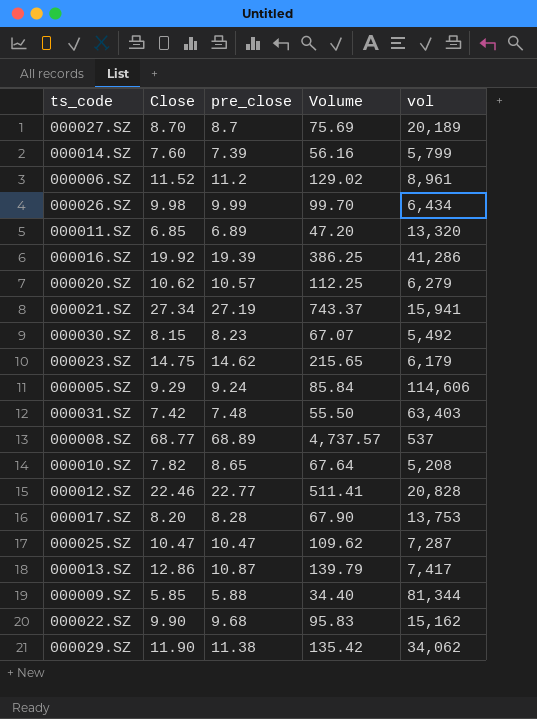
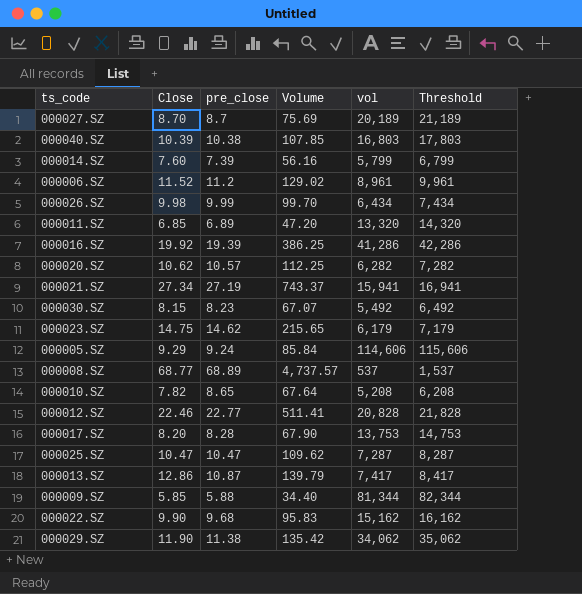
column Threshold | formula: none -> [vol] + 1000
row 000031.SZ: 7.42 | 7.48 | 55.50 | 63,403 -> none
row 000040.SZ: none -> 10.39 | 10.38 | 107.85 | 16,803 | 17,803
000020.SZ | vol: 6,279 -> 6,282

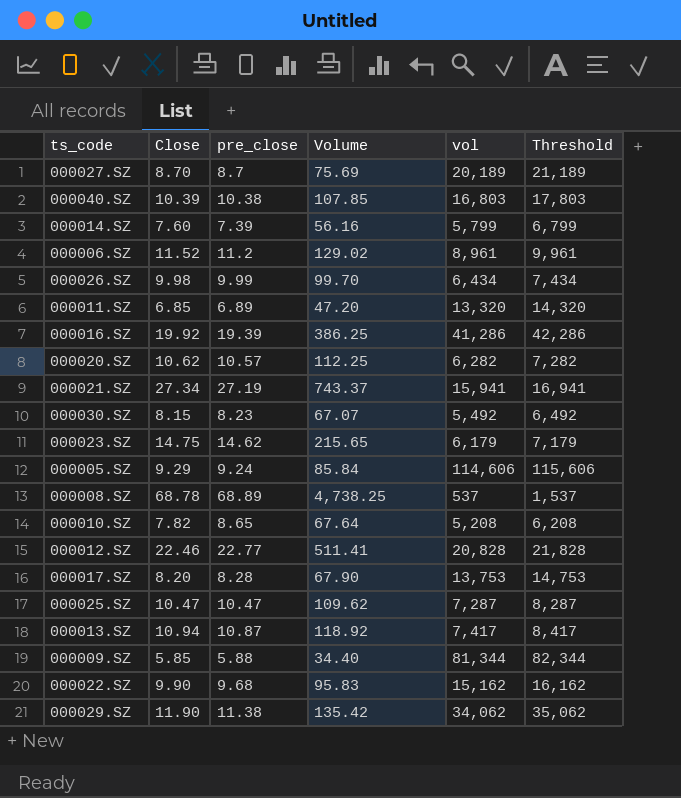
000008.SZ | Close: 68.77 -> 68.78
000008.SZ | Volume: 4,737.57 -> 4,738.25
000013.SZ | Close: 12.86 -> 10.94
000013.SZ | Volume: 139.79 -> 118.92

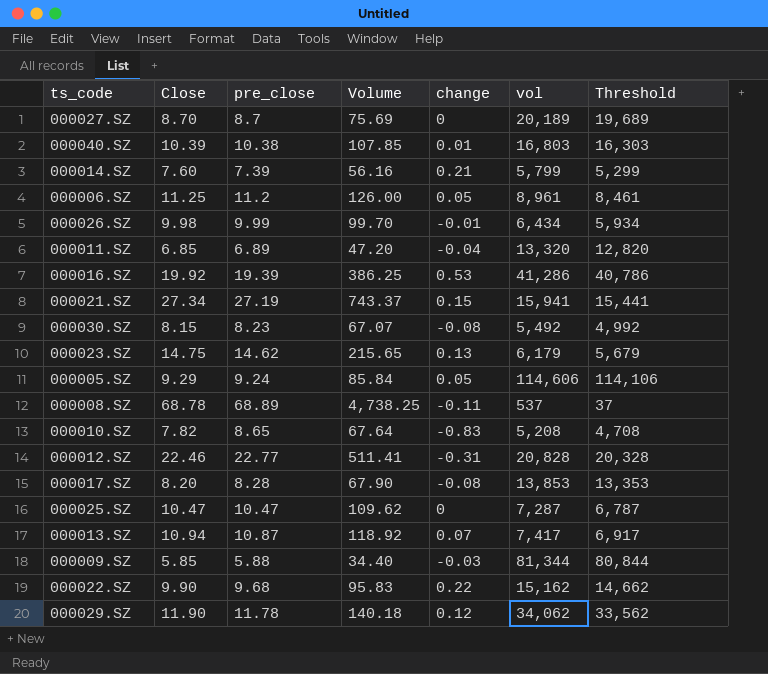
column change | formula: none -> [Close] - [pre_close]
column Threshold | formula: [vol] + 1000 -> [vol] - 500
row 000020.SZ: 10.62 | 10.57 | 112.25 | 6,282 | 7,282 -> none
000006.SZ | Close: 11.52 -> 11.25
000006.SZ | Volume: 129.02 -> 126.00
000017.SZ | vol: 13,753 -> 13,853
000029.SZ | pre_close: 11.38 -> 11.78
000029.SZ | Volume: 135.42 -> 140.18

